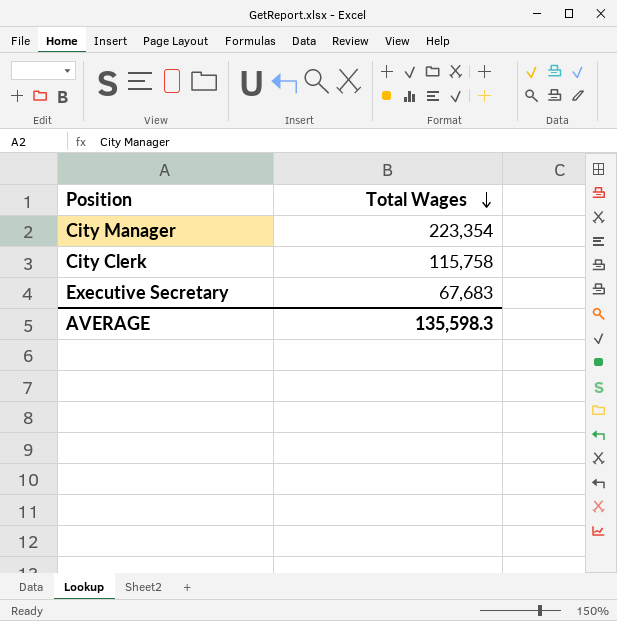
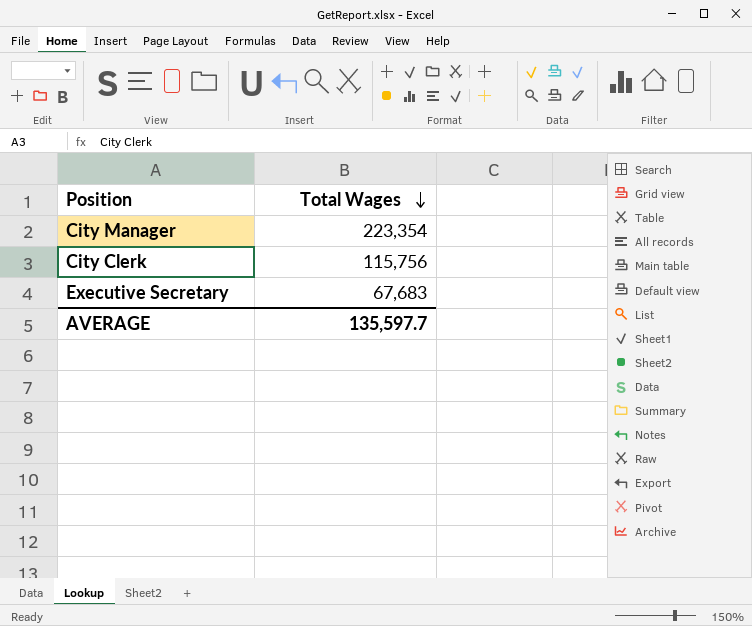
City Clerk | Total Wages: 115,758 -> 115,756
AVERAGE | Total Wages: 135,598.3 -> 135,597.7

